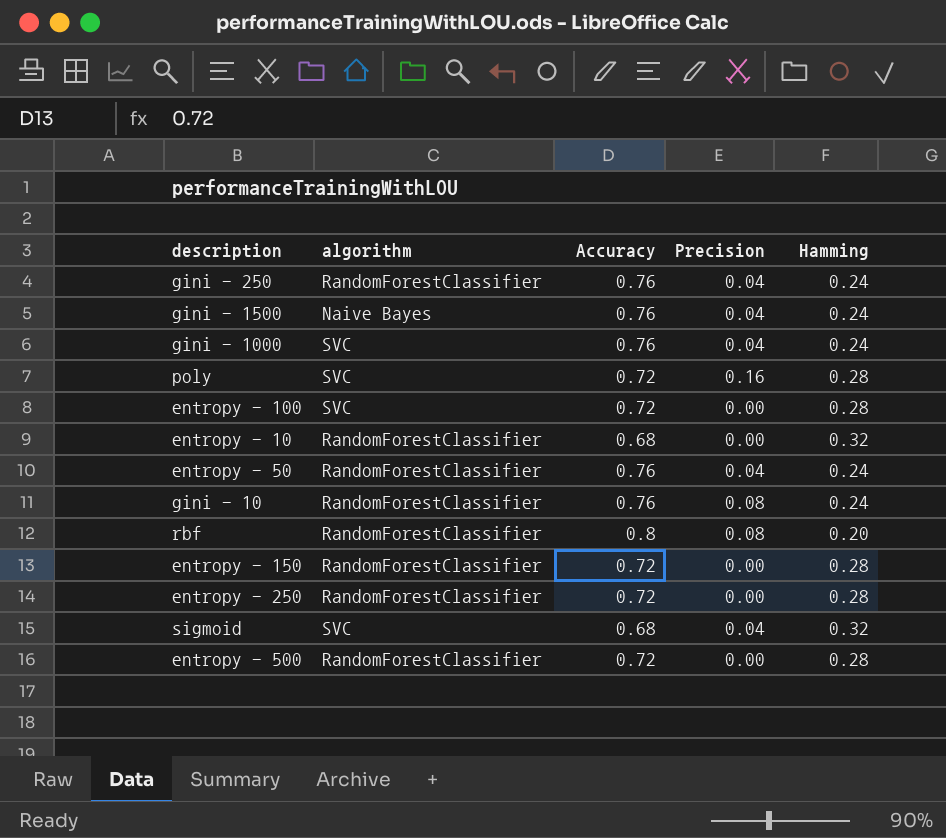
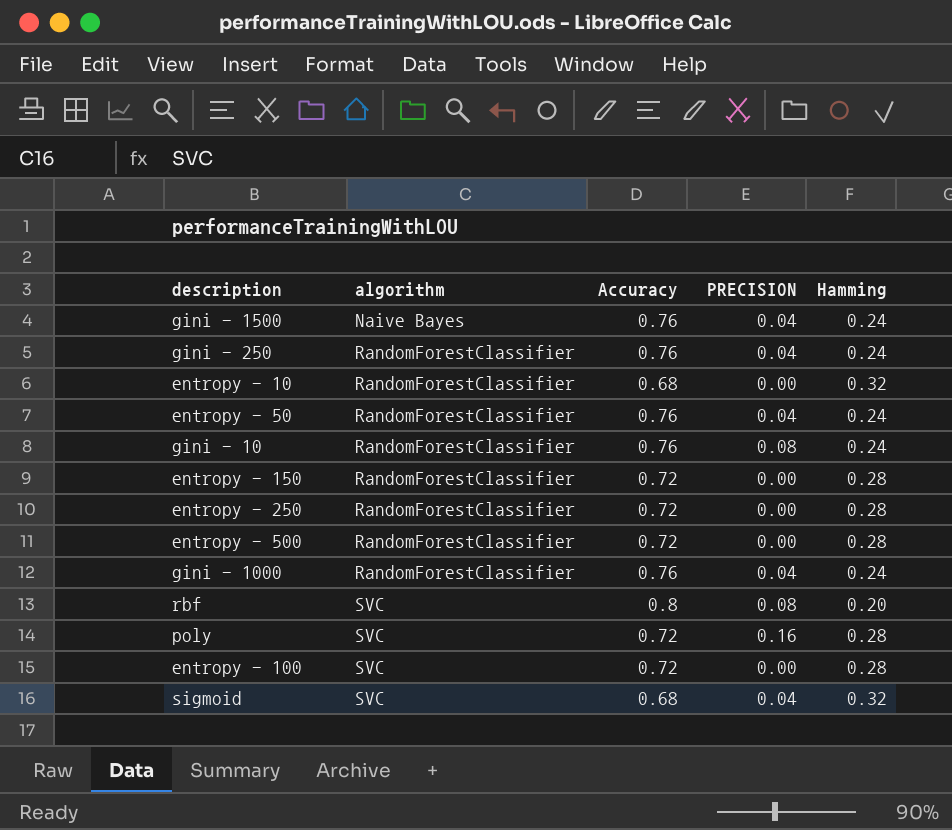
row order: none -> algorithm ascending
column name: Precision -> PRECISION
gini - 1000 | algorithm: SVC -> RandomForestClassifier
rbf | algorithm: RandomForestClassifier -> SVC

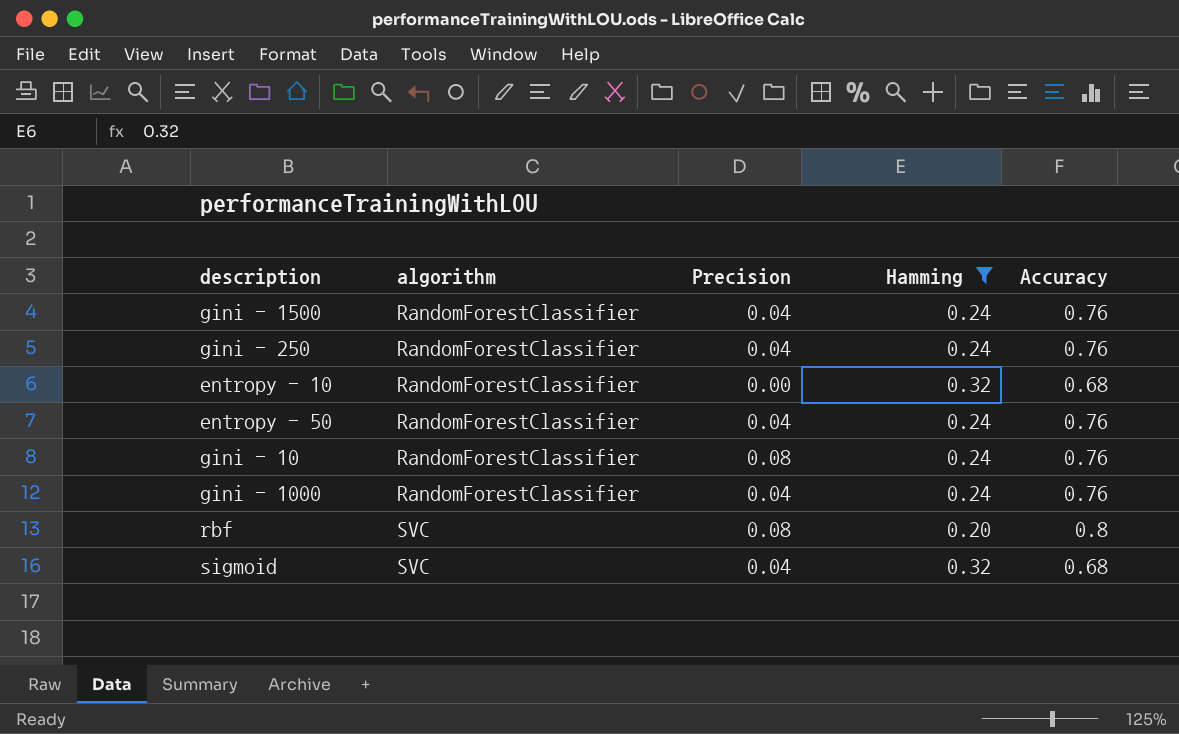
filter: none -> Hamming != 0.28
column name: PRECISION -> Precision
column Accuracy | position: 3 -> 5
gini - 1500 | algorithm: Naive Bayes -> RandomForestClassifier

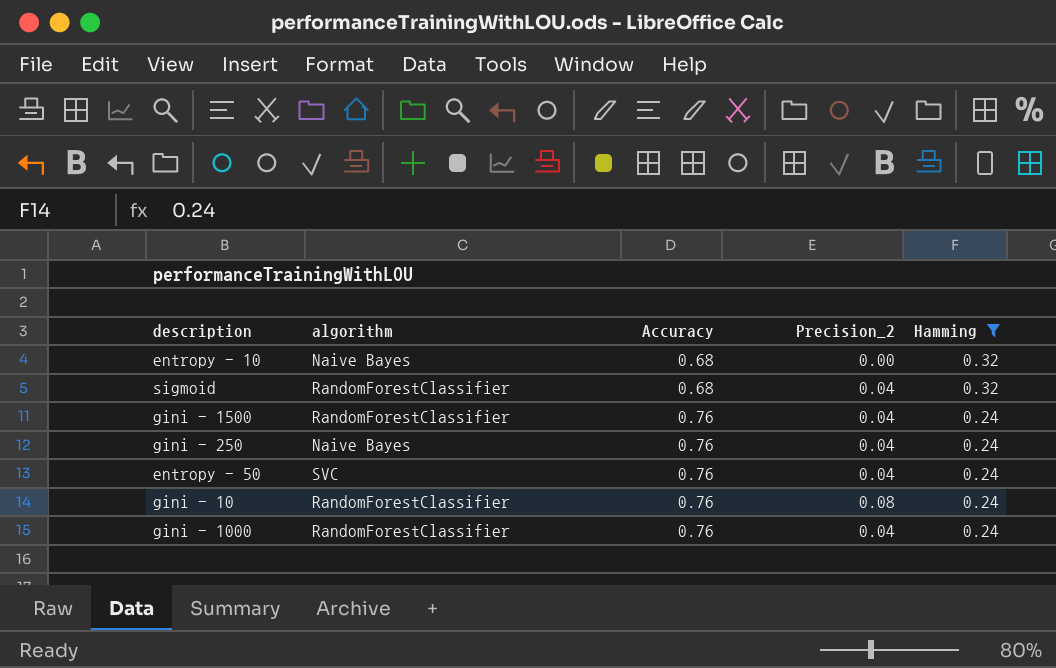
row order: algorithm ascending -> Accuracy ascending
column Accuracy | position: 5 -> 3
column name: Precision -> Precision_2
row rbf: SVC | 0.08 | 0.20 | 0.8 -> none
entropy - 10 | algorithm: RandomForestClassifier -> Naive Bayes
sigmoid | algorithm: SVC -> RandomForestClassifier
gini - 250 | algorithm: RandomForestClassifier -> Naive Bayes
entropy - 50 | algorithm: RandomForestClassifier -> SVC

